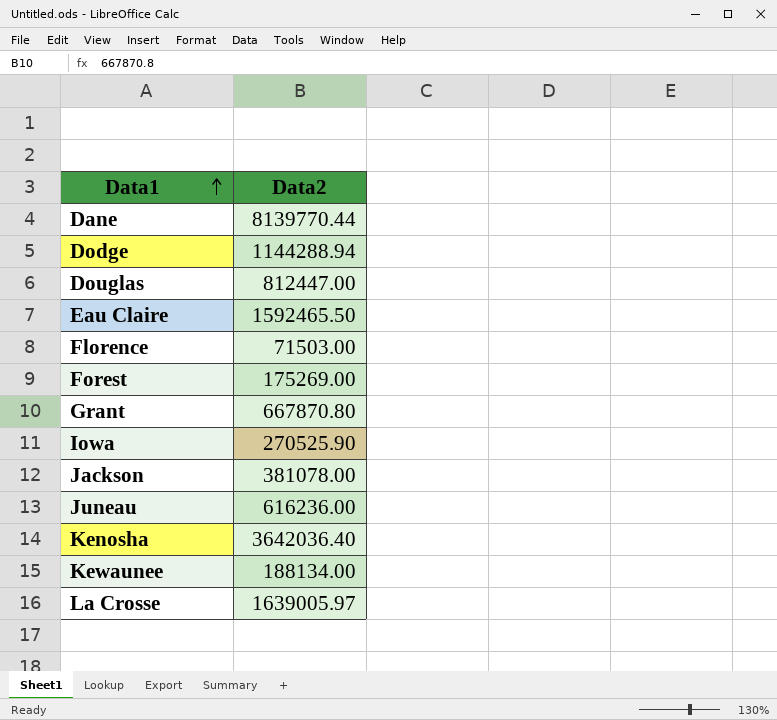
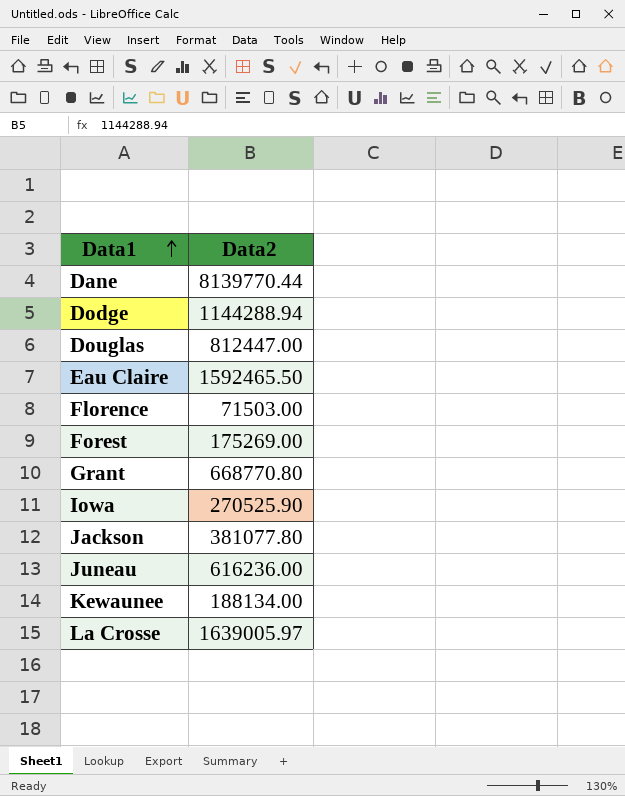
row Kenosha: 3642036.40 -> none
Grant | Data2: 667870.80 -> 668770.80
Jackson | Data2: 381078.00 -> 381077.80

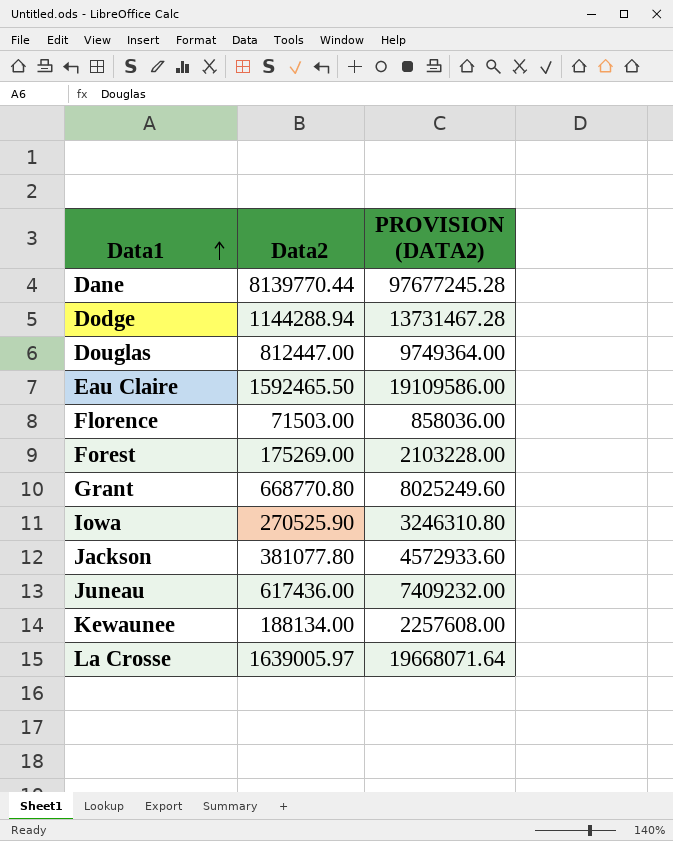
column PROVISION (DATA2) | formula: none -> [Data2] * 12
Juneau | Data2: 616236.00 -> 617436.00

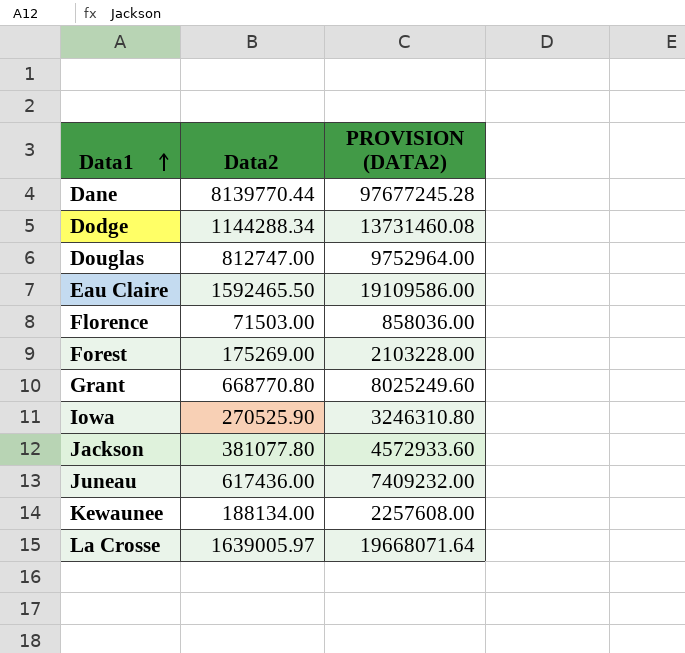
Dodge | Data2: 1144288.94 -> 1144288.34
Dodge | PROVISION (DATA2): 13731467.28 -> 13731460.08
Douglas | Data2: 812447.00 -> 812747.00
Douglas | PROVISION (DATA2): 9749364.00 -> 9752964.00

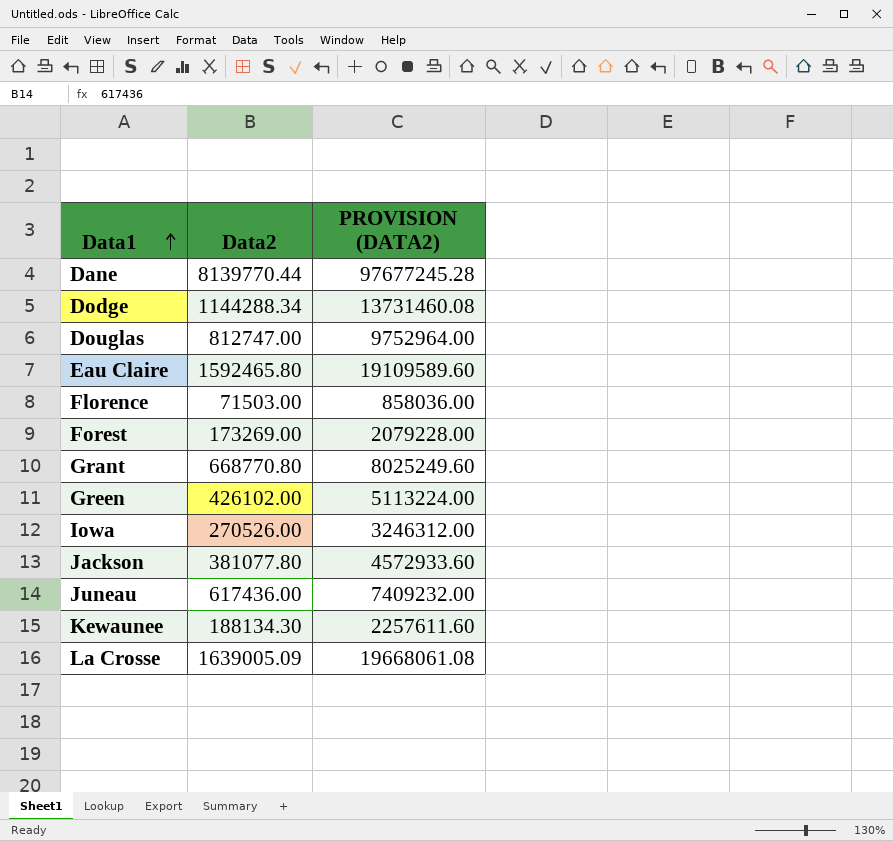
Eau Claire | Data2: 1592465.50 -> 1592465.80
Eau Claire | PROVISION (DATA2): 19109586.00 -> 19109589.60
Forest | Data2: 175269.00 -> 173269.00
Forest | PROVISION (DATA2): 2103228.00 -> 2079228.00
row Green: none -> 426102.00 | 5113224.00
Iowa | Data2: 270525.90 -> 270526.00
Iowa | PROVISION (DATA2): 3246310.80 -> 3246312.00
Kewaunee | Data2: 188134.00 -> 188134.30
Kewaunee | PROVISION (DATA2): 2257608.00 -> 2257611.60
La Crosse | Data2: 1639005.97 -> 1639005.09
La Crosse | PROVISION (DATA2): 19668071.64 -> 19668061.08

